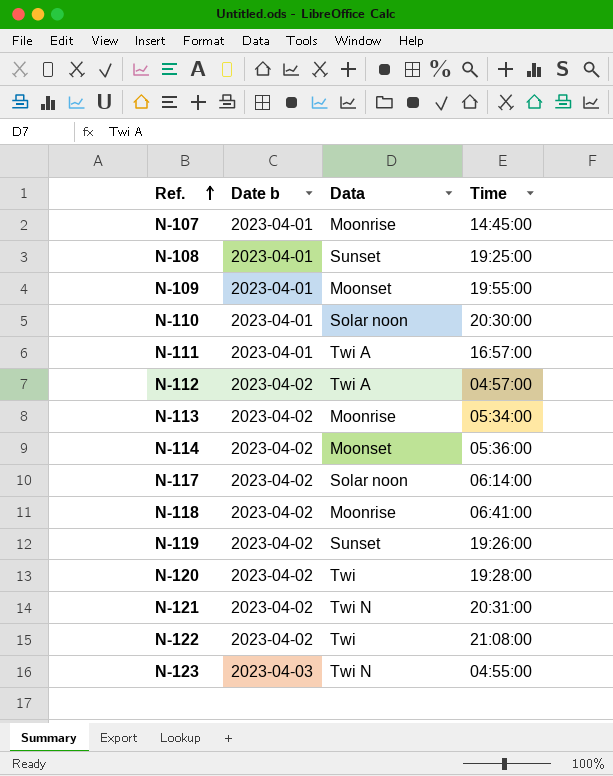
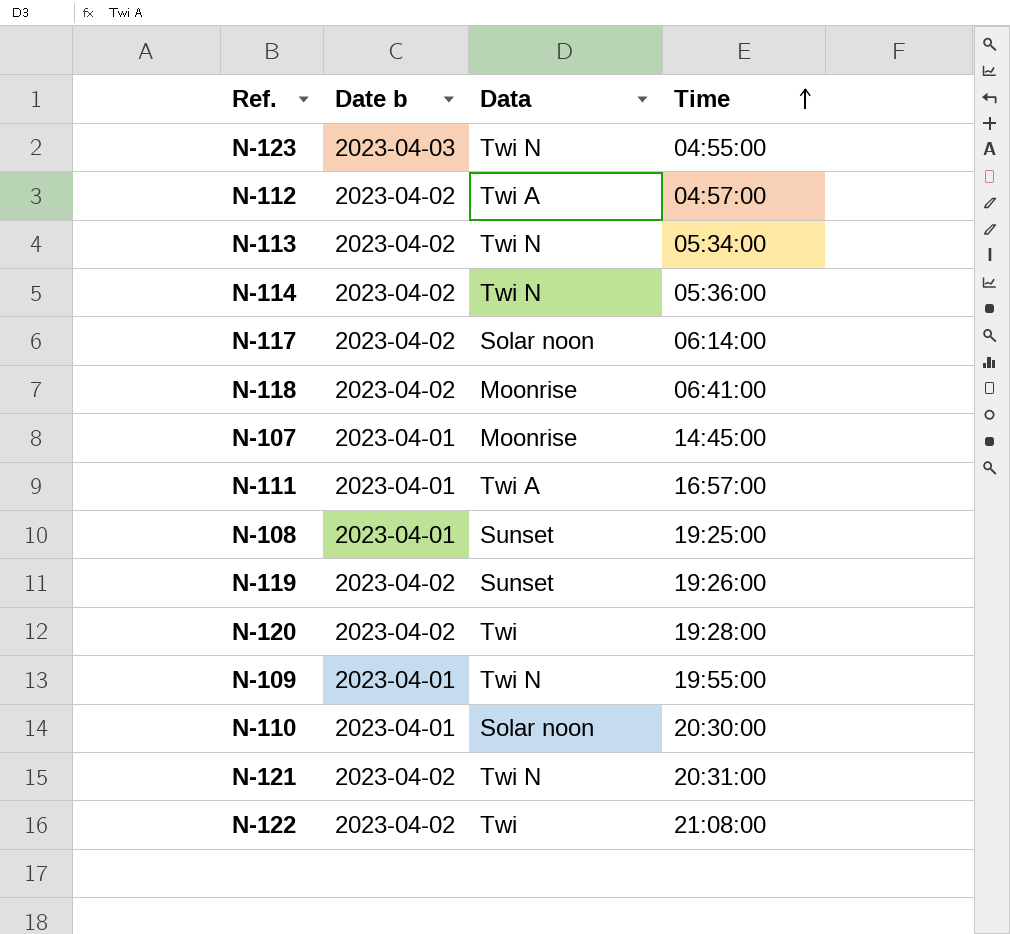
row order: Ref. ascending -> Time ascending
N-113 | Data: Moonrise -> Twi N
N-114 | Data: Moonset -> Twi N
N-109 | Data: Moonset -> Twi N

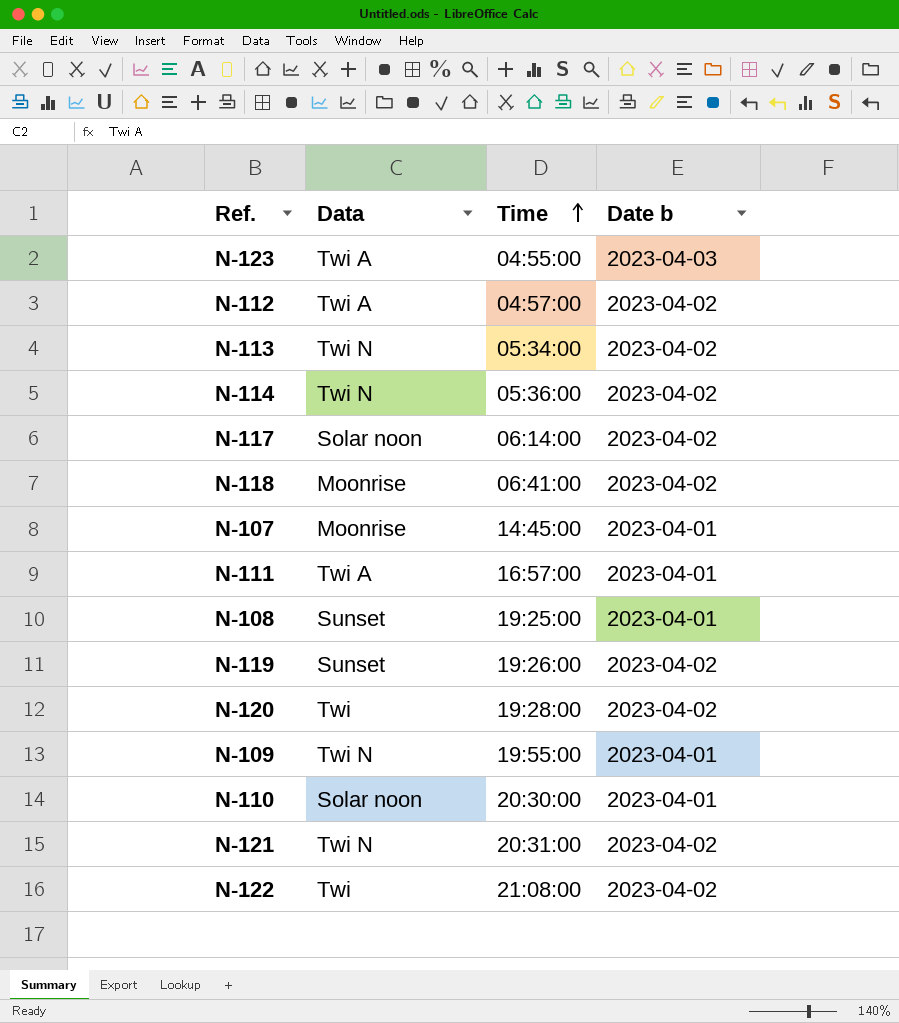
column Date b | position: 2 -> 4
N-123 | Data: Twi N -> Twi A

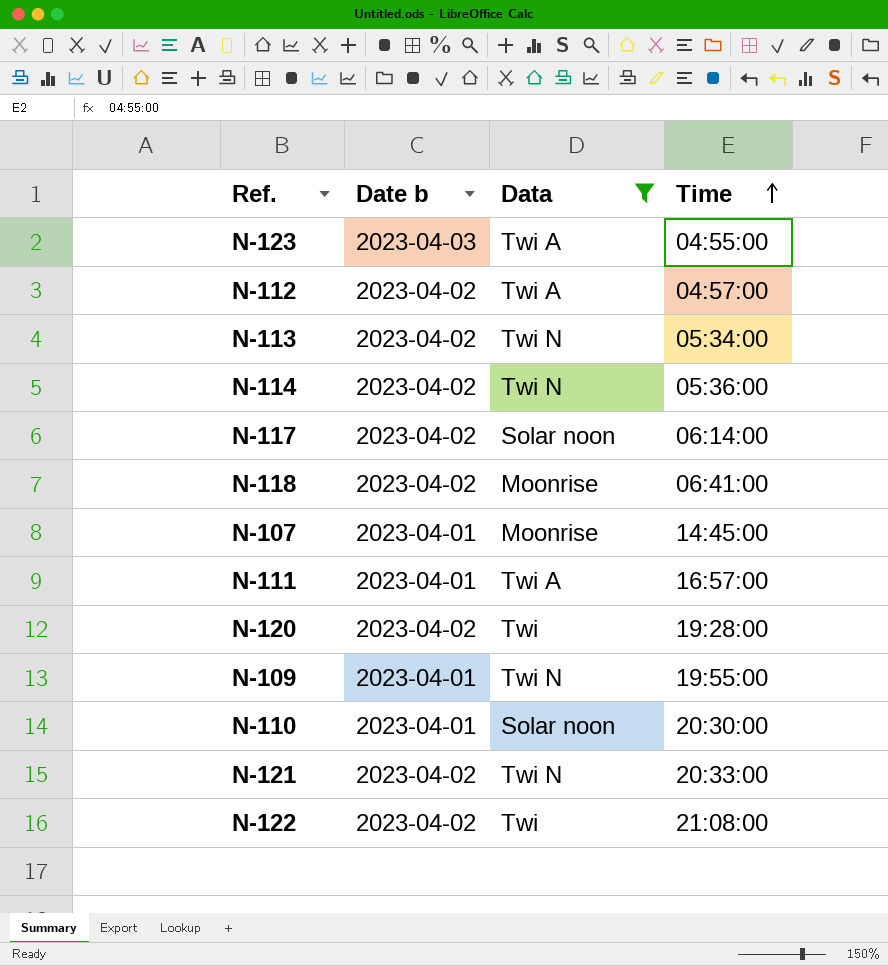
filter: none -> Data != Sunset
column Date b | position: 4 -> 2
N-121 | Time: 20:31:00 -> 20:33:00

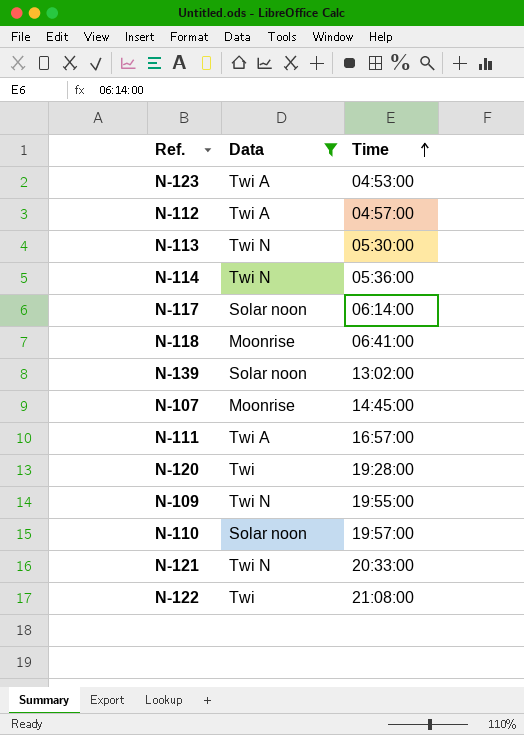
column Date b | position: 2 -> none
N-123 | Time: 04:55:00 -> 04:53:00
N-113 | Time: 05:34:00 -> 05:30:00
row N-139: none -> Solar noon | 13:02:00
N-110 | Time: 20:30:00 -> 19:57:00

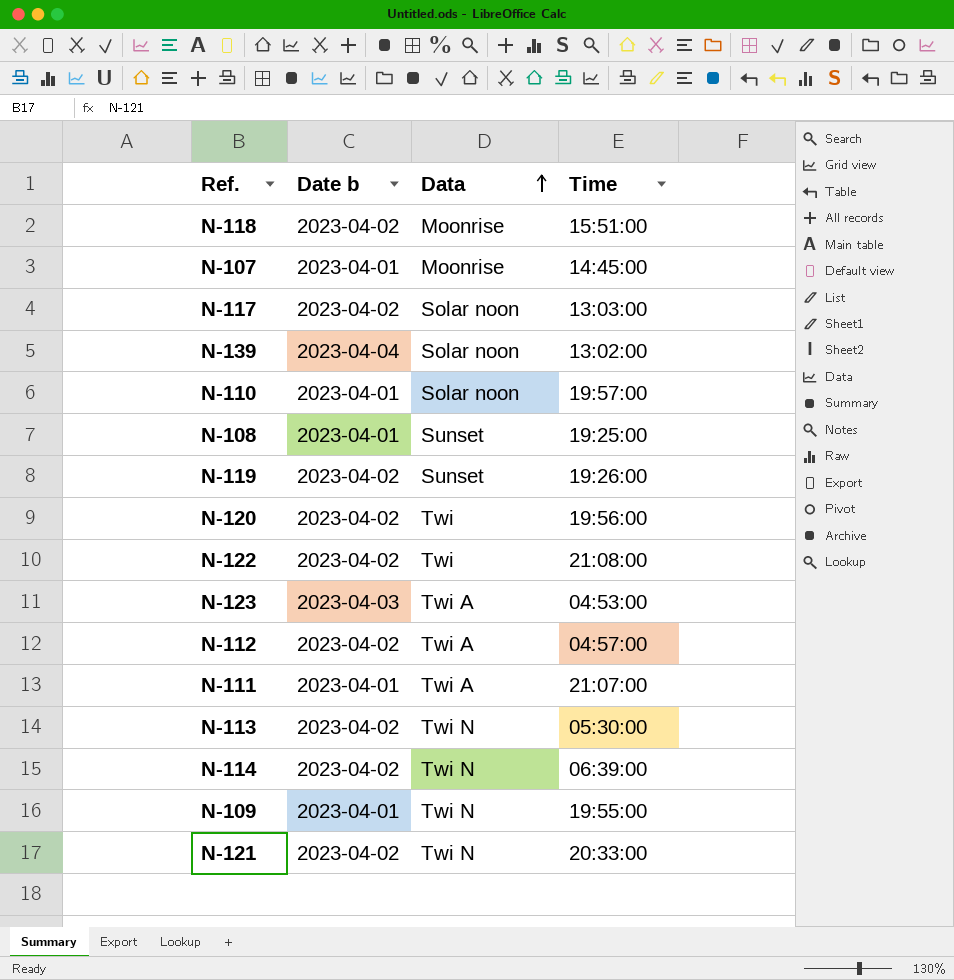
filter: Data != Sunset -> none
row order: Time ascending -> Data ascending
column Date b | position: none -> 2
N-118 | Time: 06:41:00 -> 15:51:00
N-117 | Time: 06:14:00 -> 13:03:00
N-120 | Time: 19:28:00 -> 19:56:00
N-111 | Time: 16:57:00 -> 21:07:00
N-114 | Time: 05:36:00 -> 06:39:00

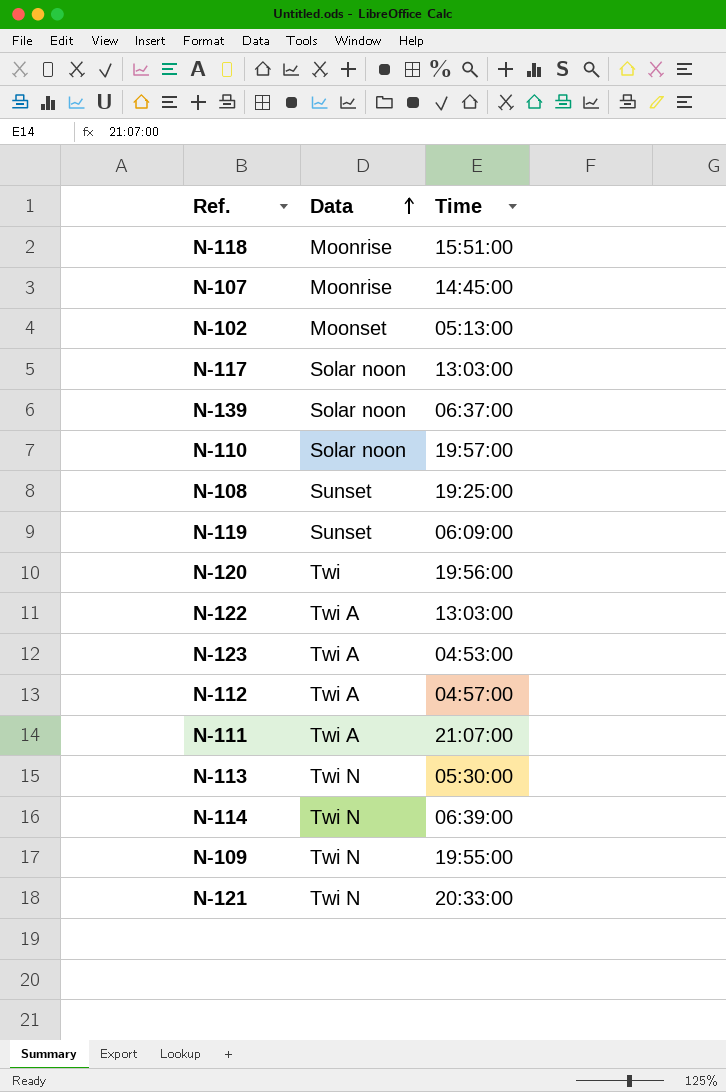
column Date b | position: 2 -> none
row N-102: none -> Moonset | 05:13:00
N-139 | Time: 13:02:00 -> 06:37:00
N-119 | Time: 19:26:00 -> 06:09:00
N-122 | Data: Twi -> Twi A
N-122 | Time: 21:08:00 -> 13:03:00

